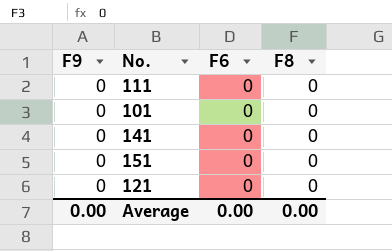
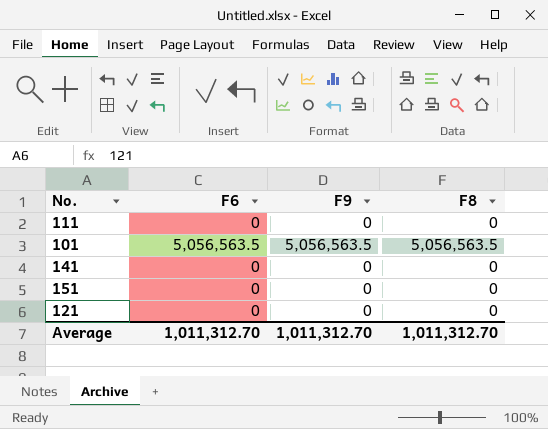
column F9 | position: 1 -> 3
101 | F6: 0 -> 5,056,563.5
101 | F9: 0 -> 5,056,563.5
101 | F8: 0 -> 5,056,563.5
Average | F6: 0.00 -> 1,011,312.70
Average | F9: 0.00 -> 1,011,312.70
Average | F8: 0.00 -> 1,011,312.70

